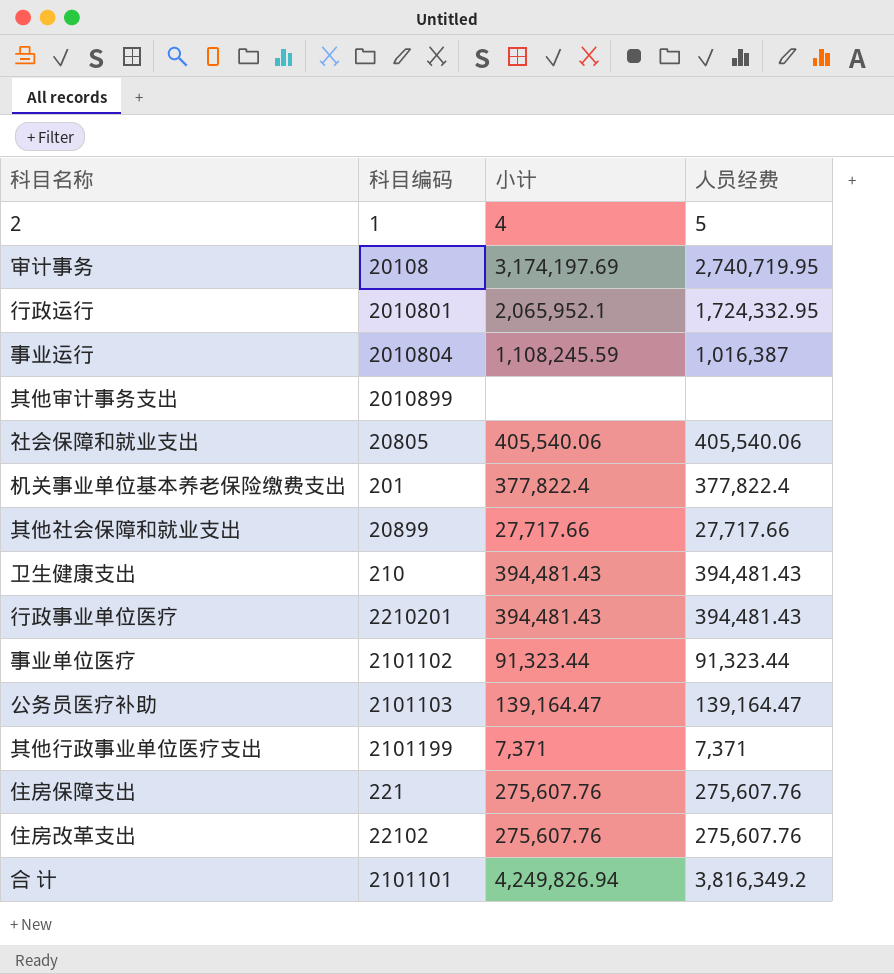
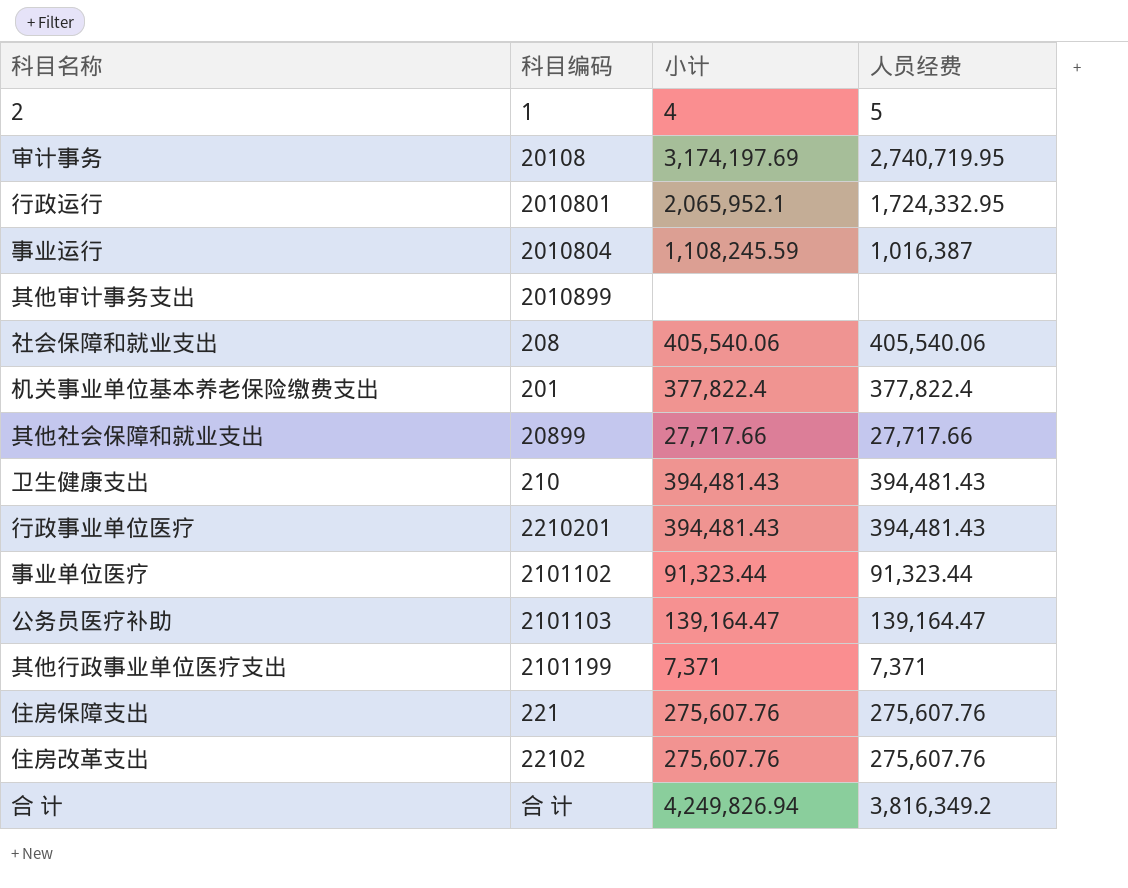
社会保障和就业支出 | 科目编码: 20805 -> 208
合 计 | 科目编码: 2101101 -> 合 计

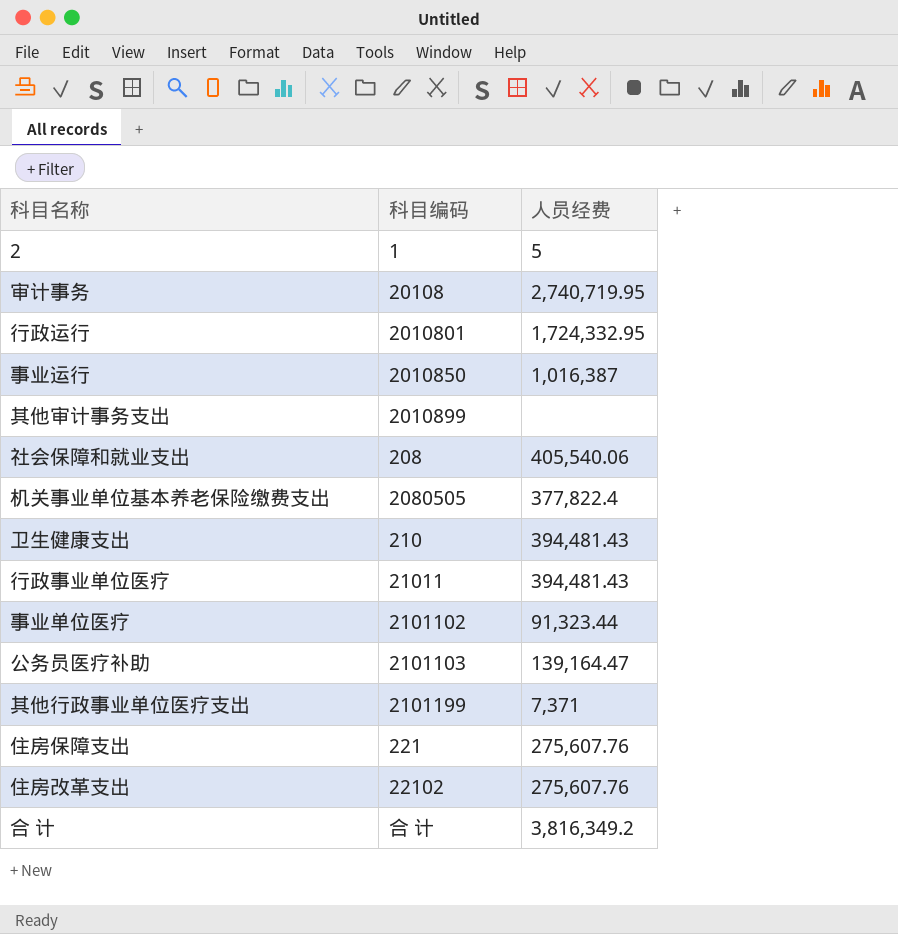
column 小计 | position: 3 -> none
row 其他社会保障和就业支出: 20899 | 27,717.66 | 27,717.66 -> none
事业运行 | 科目编码: 2010804 -> 2010850
机关事业单位基本养老保险缴费支出 | 科目编码: 201 -> 2080505
行政事业单位医疗 | 科目编码: 2210201 -> 21011

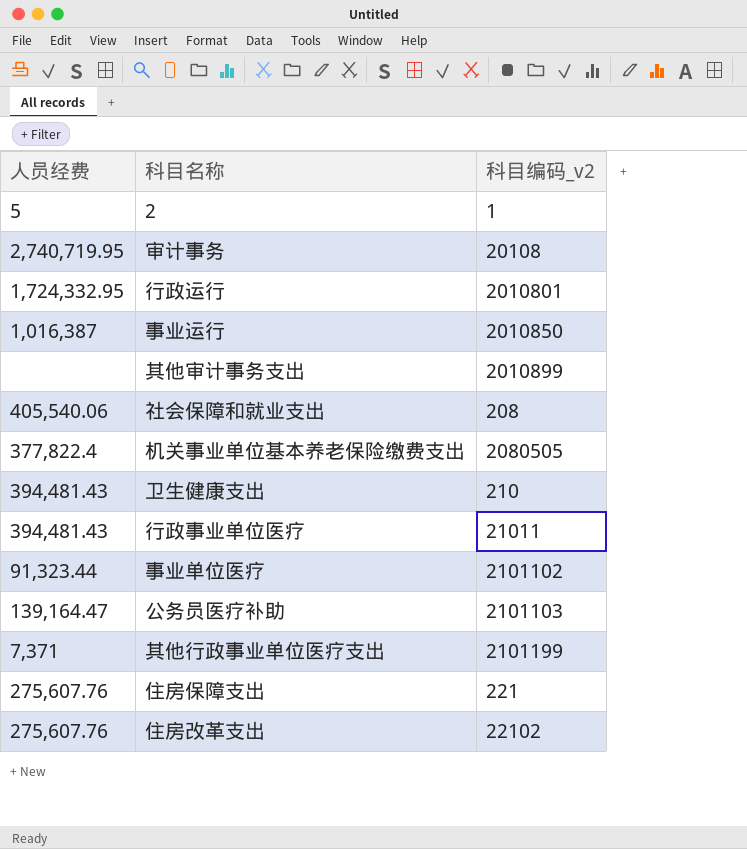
column 人员经费 | position: 3 -> 1
column name: 科目编码 -> 科目编码_v2
row 合 计: 合 计 | 3,816,349.2 -> none

